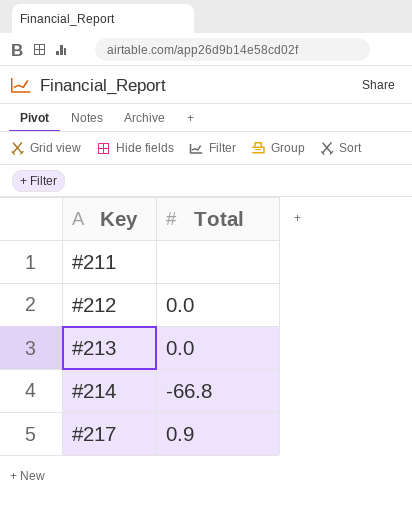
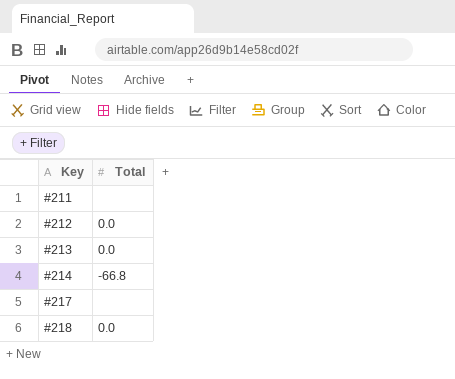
#217 | Total: 0.9 -> none
row #218: none -> 0.0

